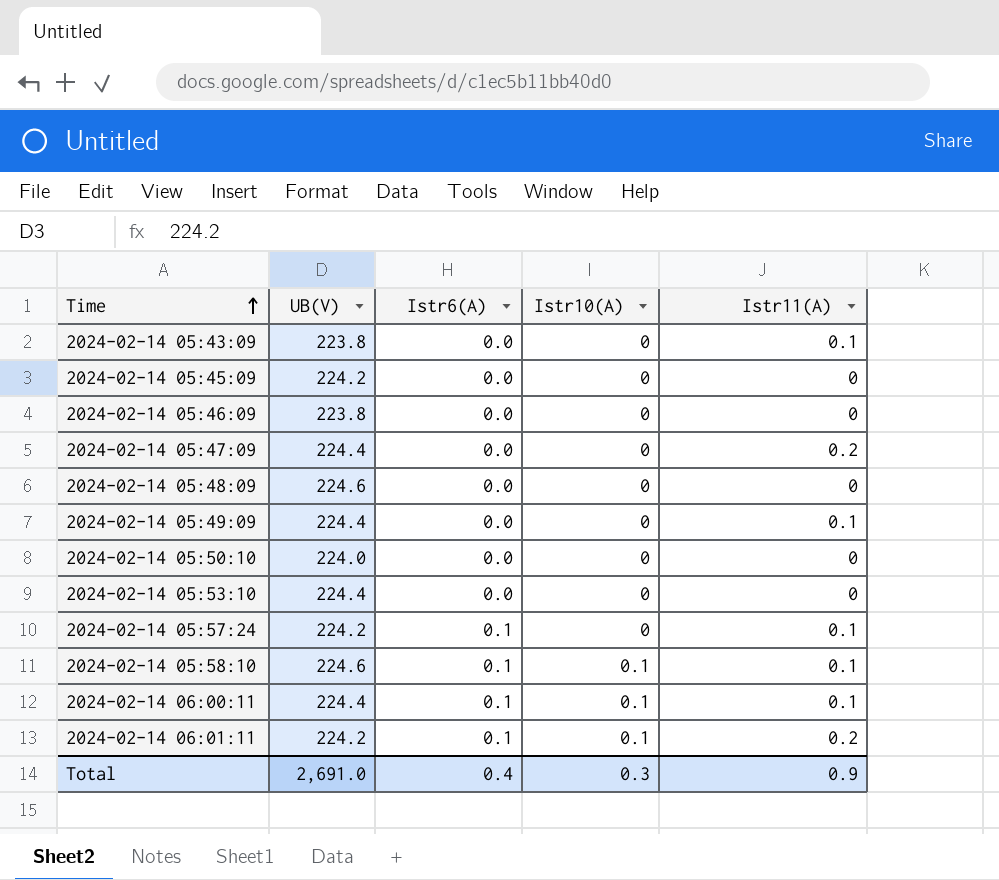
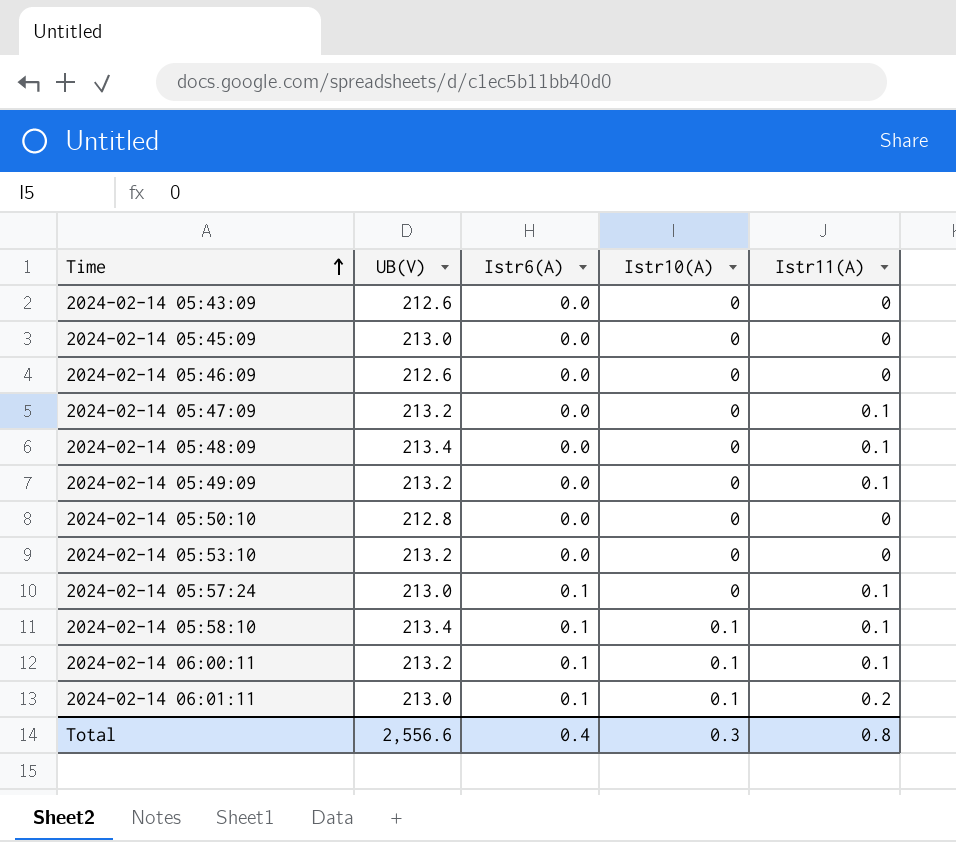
2024-02-14 05:43:09 | UB(V): 223.8 -> 212.6
2024-02-14 05:43:09 | Istr11(A): 0.1 -> 0
2024-02-14 05:45:09 | UB(V): 224.2 -> 213.0
2024-02-14 05:46:09 | UB(V): 223.8 -> 212.6
2024-02-14 05:47:09 | UB(V): 224.4 -> 213.2
2024-02-14 05:47:09 | Istr11(A): 0.2 -> 0.1
2024-02-14 05:48:09 | UB(V): 224.6 -> 213.4
2024-02-14 05:48:09 | Istr11(A): 0 -> 0.1
2024-02-14 05:49:09 | UB(V): 224.4 -> 213.2
2024-02-14 05:50:10 | UB(V): 224.0 -> 212.8
2024-02-14 05:53:10 | UB(V): 224.4 -> 213.2
2024-02-14 05:57:24 | UB(V): 224.2 -> 213.0
2024-02-14 05:58:10 | UB(V): 224.6 -> 213.4
2024-02-14 06:00:11 | UB(V): 224.4 -> 213.2
2024-02-14 06:01:11 | UB(V): 224.2 -> 213.0
Total | UB(V): 2,691.0 -> 2,556.6
Total | Istr11(A): 0.9 -> 0.8

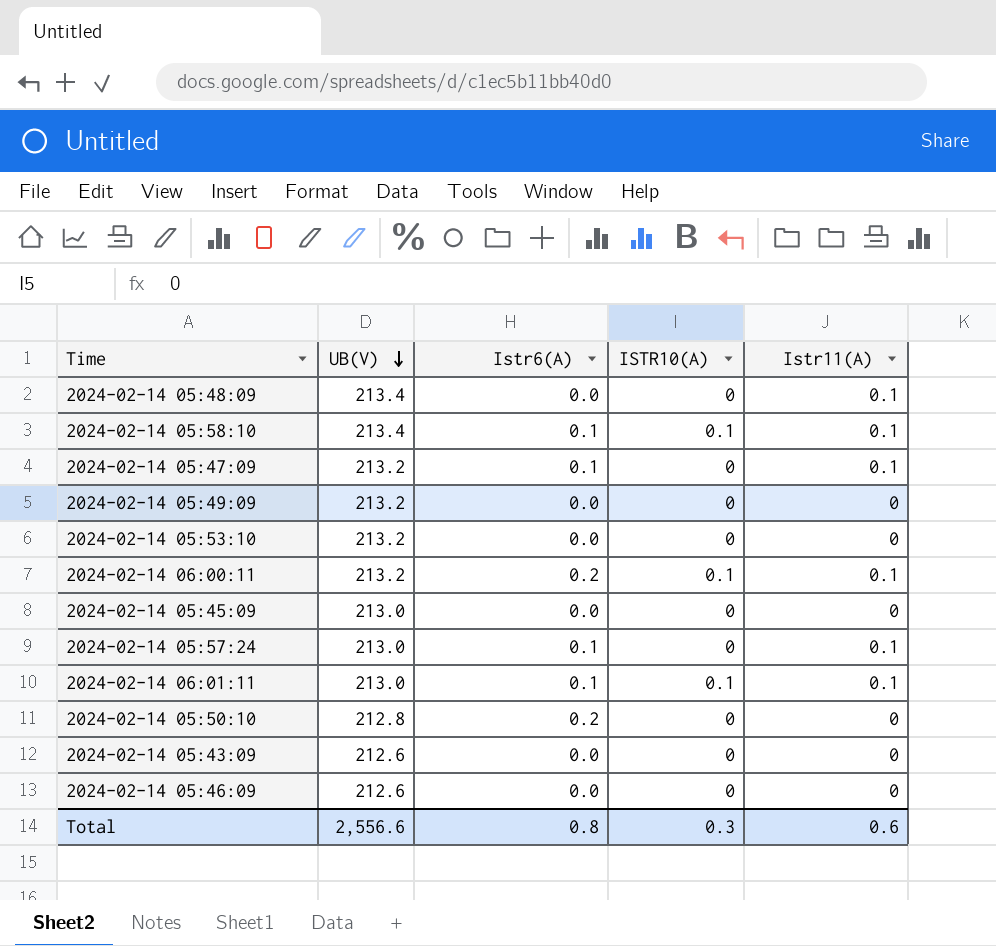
row order: Time ascending -> UB(V) descending
column name: Istr10(A) -> ISTR10(A)
2024-02-14 05:47:09 | Istr6(A): 0.0 -> 0.1
2024-02-14 05:49:09 | Istr11(A): 0.1 -> 0
2024-02-14 06:00:11 | Istr6(A): 0.1 -> 0.2
2024-02-14 06:01:11 | Istr11(A): 0.2 -> 0.1
2024-02-14 05:50:10 | Istr6(A): 0.0 -> 0.2
Total | Istr6(A): 0.4 -> 0.8
Total | Istr11(A): 0.8 -> 0.6

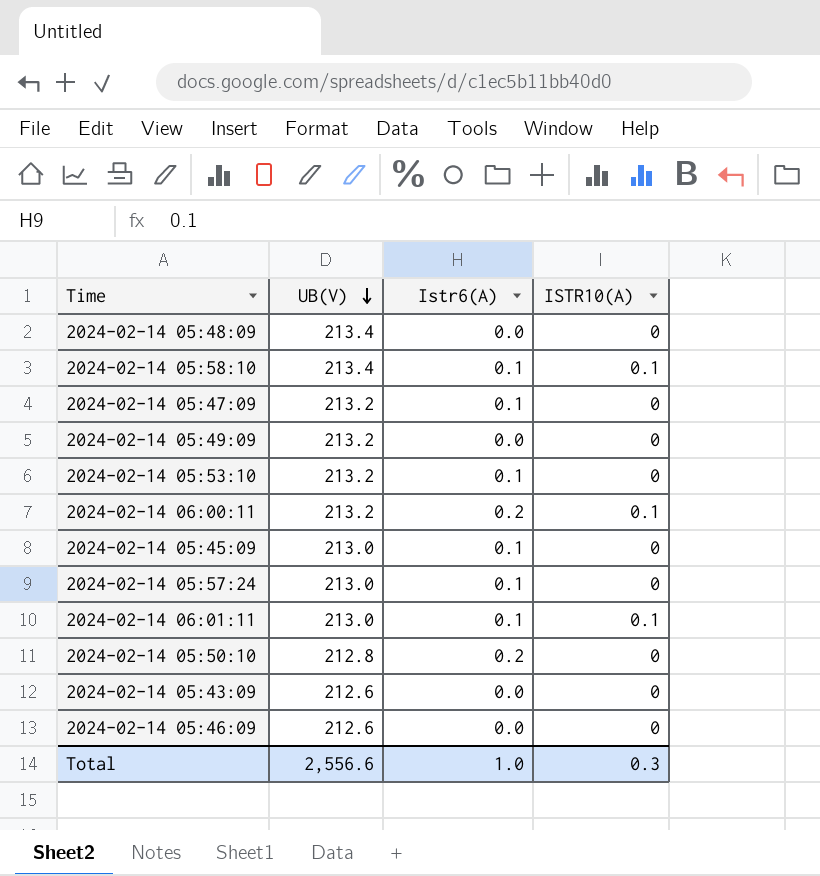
column Istr11(A) | position: 5 -> none
2024-02-14 05:53:10 | Istr6(A): 0.0 -> 0.1
2024-02-14 05:45:09 | Istr6(A): 0.0 -> 0.1
Total | Istr6(A): 0.8 -> 1.0

